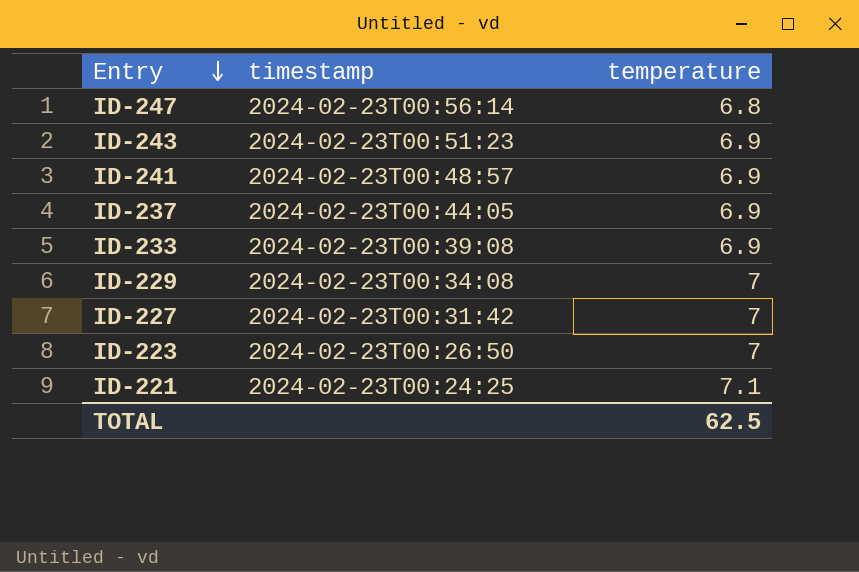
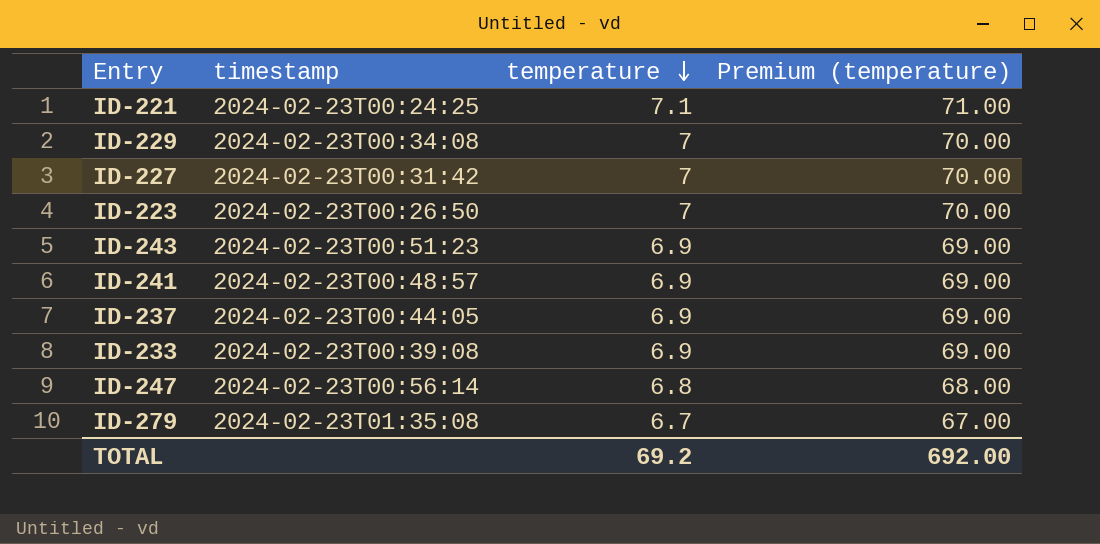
row order: Entry descending -> temperature descending
column Premium (temperature) | formula: none -> [temperature] * 10
row ID-279: none -> 2024-02-23T01:35:08 | 6.7 | 67.00
TOTAL | temperature: 62.5 -> 69.2

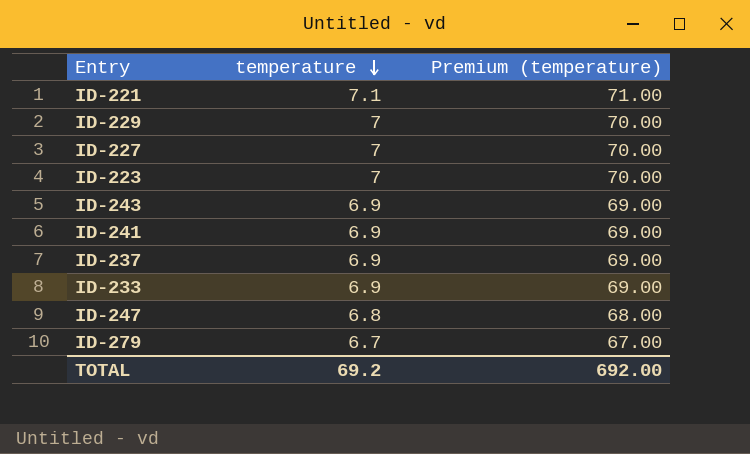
column timestamp | position: 2 -> none

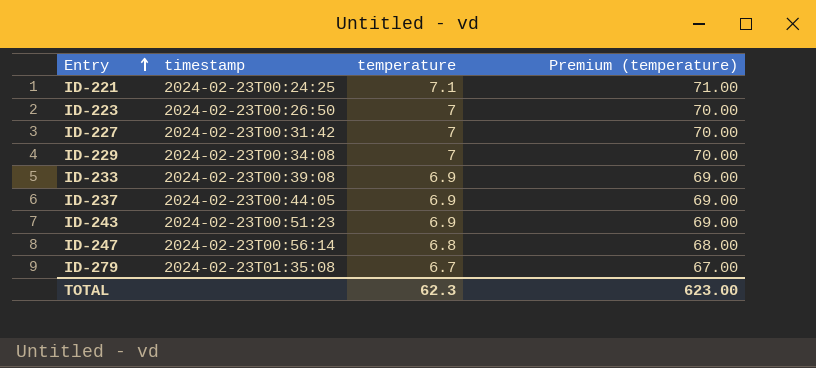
row order: temperature descending -> Entry ascending
column timestamp | position: none -> 2
row ID-241: 6.9 | 69.00 -> none
TOTAL | temperature: 69.2 -> 62.3
TOTAL | Premium (temperature): 692.00 -> 623.00

